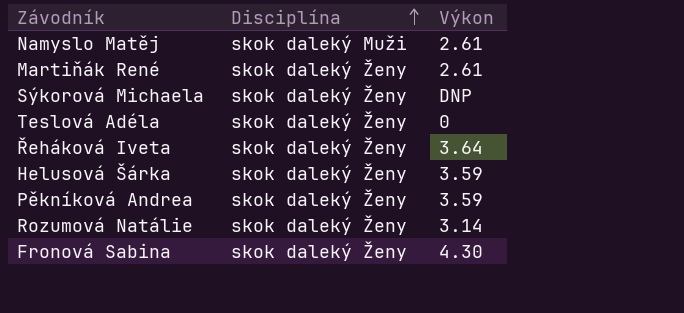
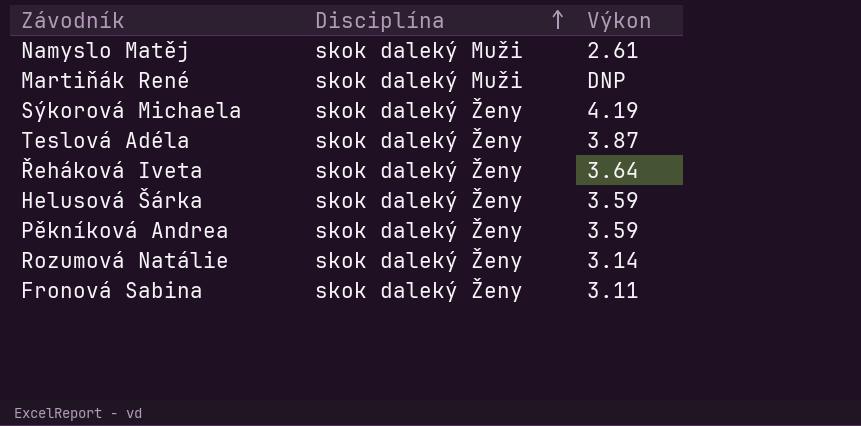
Martiňák René | Disciplína: skok daleký Ženy -> skok daleký Muži
Martiňák René | Výkon: 2.61 -> DNP
Sýkorová Michaela | Výkon: DNP -> 4.19
Teslová Adéla | Výkon: 0 -> 3.87
Fronová Sabina | Výkon: 4.30 -> 3.11

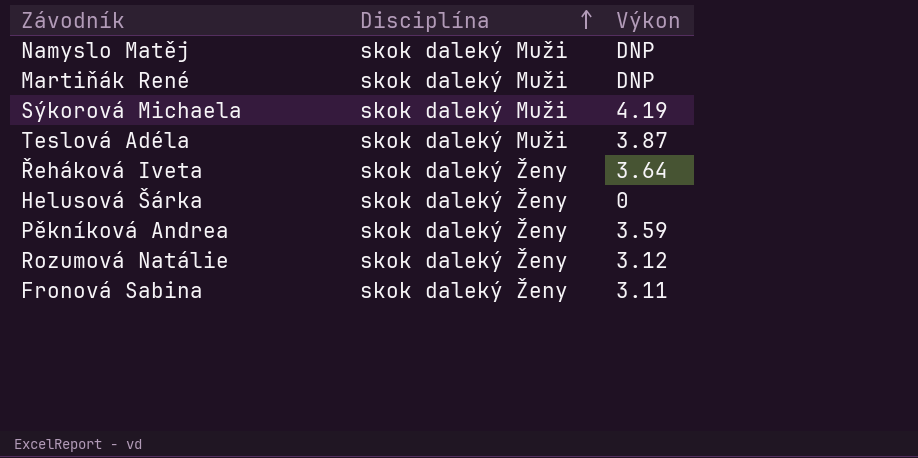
Namyslo Matěj | Výkon: 2.61 -> DNP
Sýkorová Michaela | Disciplína: skok daleký Ženy -> skok daleký Muži
Teslová Adéla | Disciplína: skok daleký Ženy -> skok daleký Muži
Helusová Šárka | Výkon: 3.59 -> 0
Rozumová Natálie | Výkon: 3.14 -> 3.12

